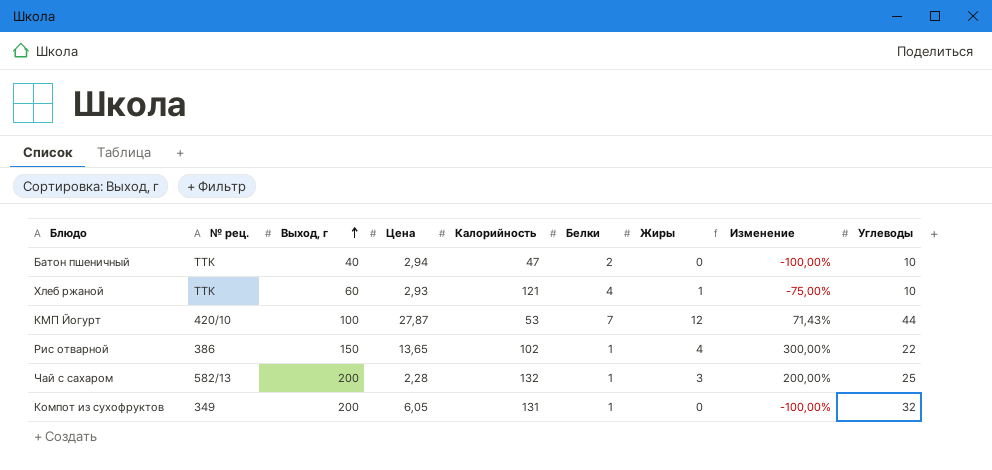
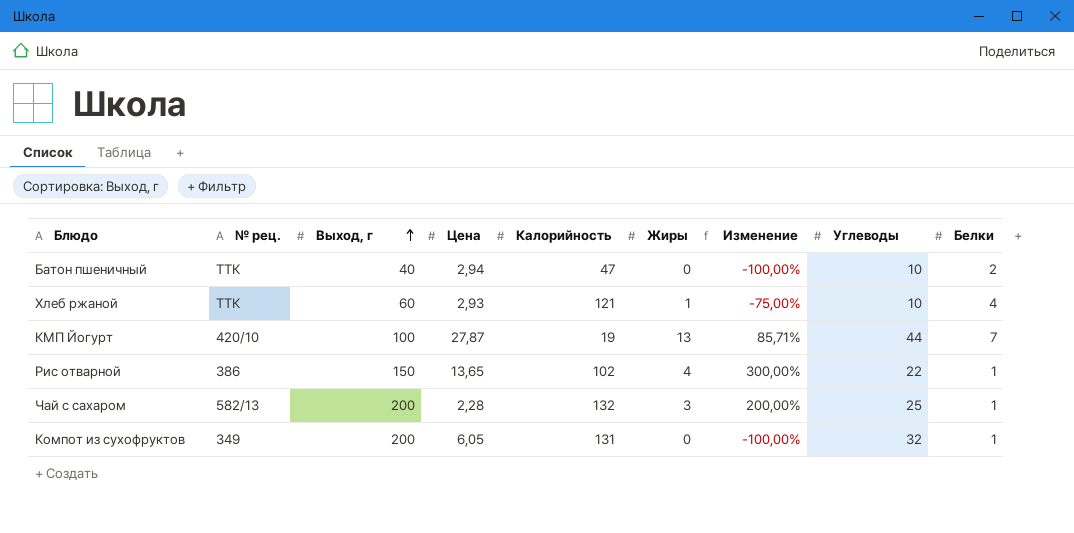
column Белки | position: 6 -> 9
КМП Йогурт | Калорийность: 53 -> 19
КМП Йогурт | Жиры: 12 -> 13
КМП Йогурт | Изменение: 71,43% -> 85,71%

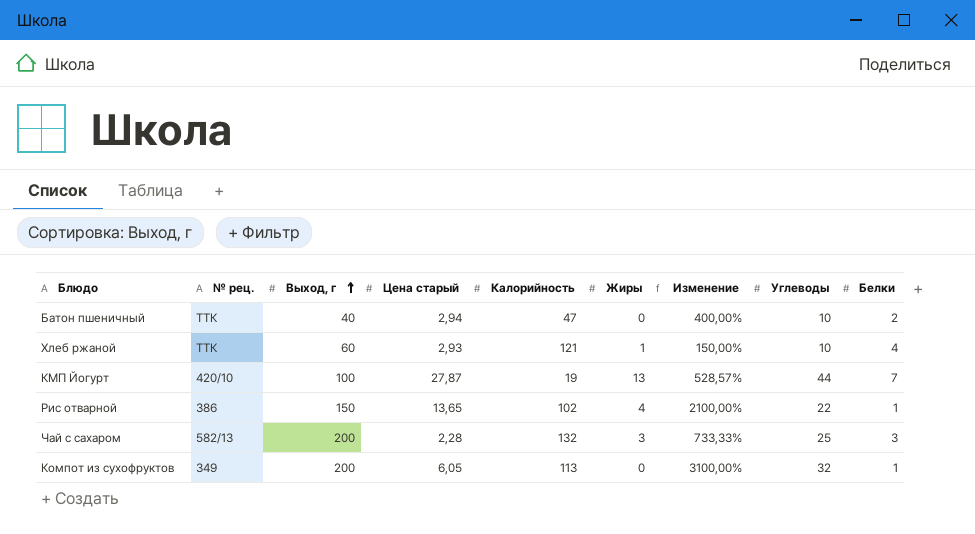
column name: Цена -> Цена старый
column Изменение | formula: ([Жиры] - [Белки]) / [Белки] -> ([Углеводы] - [Белки]) / [Белки]
Чай с сахаром | Белки: 1 -> 3
Компот из сухофруктов | Калорийность: 131 -> 113

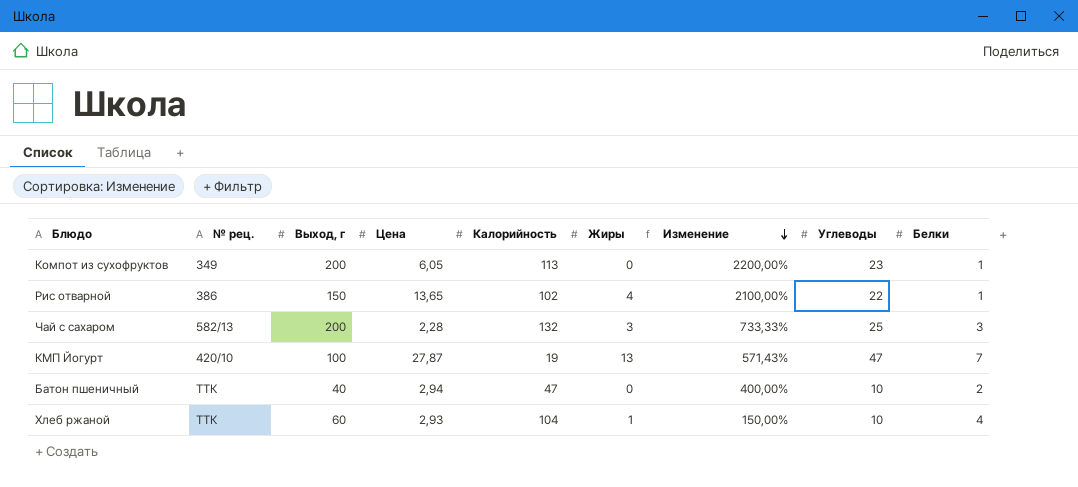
row order: Выход, г ascending -> Изменение descending
column name: Цена старый -> Цена
Компот из сухофруктов | Изменение: 3100,00% -> 2200,00%
Компот из сухофруктов | Углеводы: 32 -> 23
КМП Йогурт | Изменение: 528,57% -> 571,43%
КМП Йогурт | Углеводы: 44 -> 47
Хлеб ржаной | Калорийность: 121 -> 104

